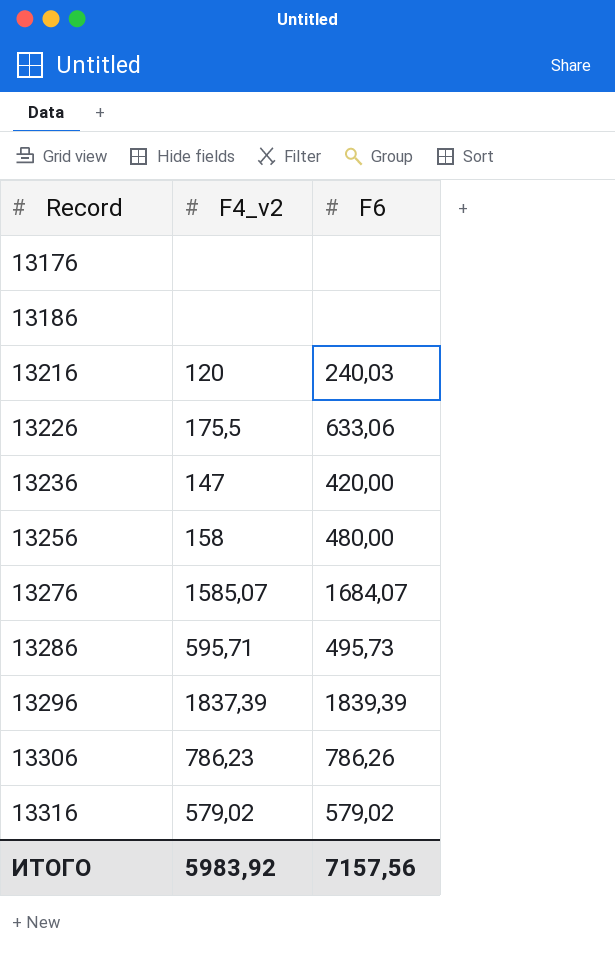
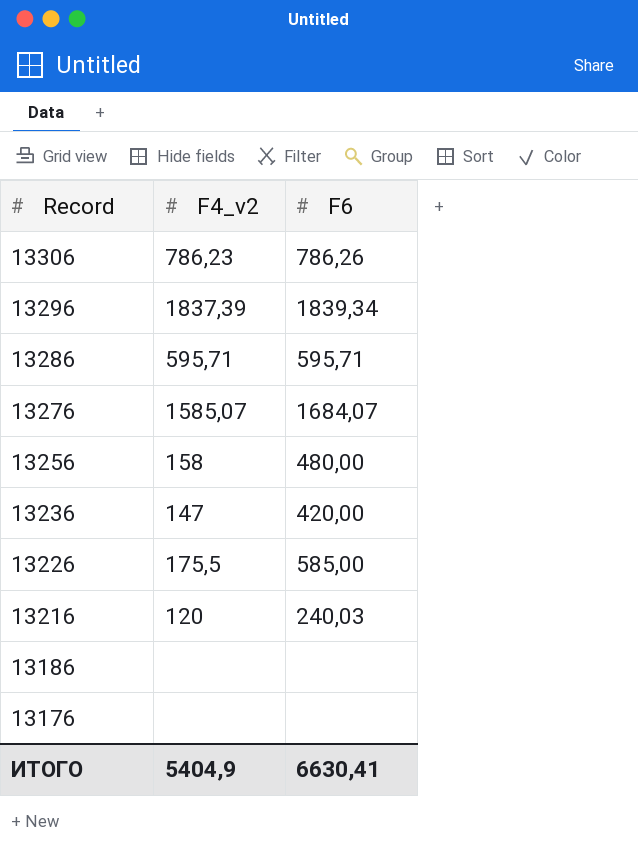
row order: Record ascending -> Record descending
row 13316: 579,02 | 579,02 -> none
13296 | F6: 1839,39 -> 1839,34
13286 | F6: 495,73 -> 595,71
13226 | F6: 633,06 -> 585,00
ИТОГО | F4_v2: 5983,92 -> 5404,9
ИТОГО | F6: 7157,56 -> 6630,41

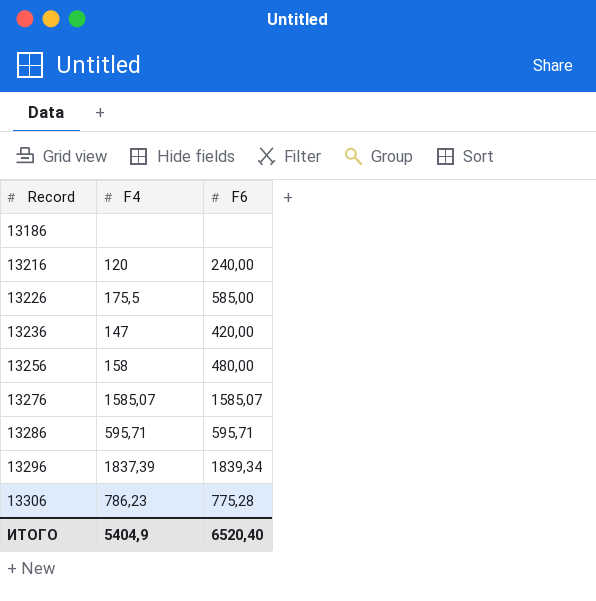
row order: Record descending -> Record ascending
column name: F4_v2 -> F4
row 13176: none | none -> none
13216 | F6: 240,03 -> 240,00
13276 | F6: 1684,07 -> 1585,07
13306 | F6: 786,26 -> 775,28
ИТОГО | F6: 6630,41 -> 6520,40

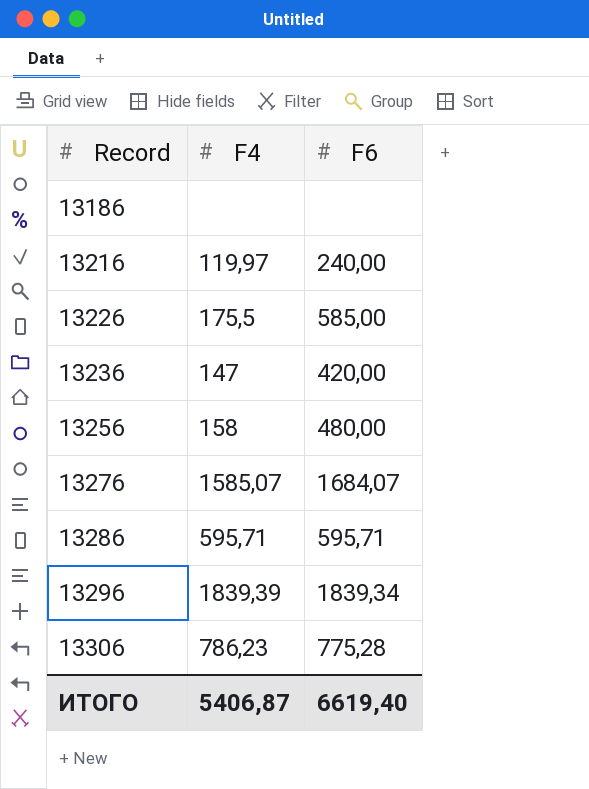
13216 | F4: 120 -> 119,97
13276 | F6: 1585,07 -> 1684,07
13296 | F4: 1837,39 -> 1839,39
ИТОГО | F4: 5404,9 -> 5406,87
ИТОГО | F6: 6520,40 -> 6619,40

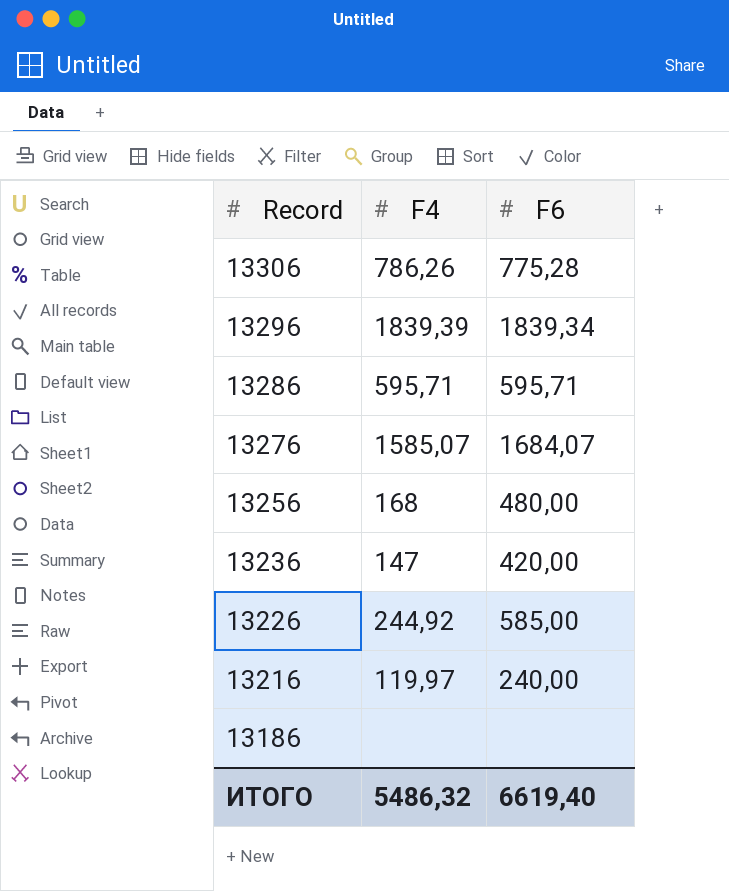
row order: Record ascending -> Record descending
13306 | F4: 786,23 -> 786,26
13256 | F4: 158 -> 168
13226 | F4: 175,5 -> 244,92
ИТОГО | F4: 5406,87 -> 5486,32

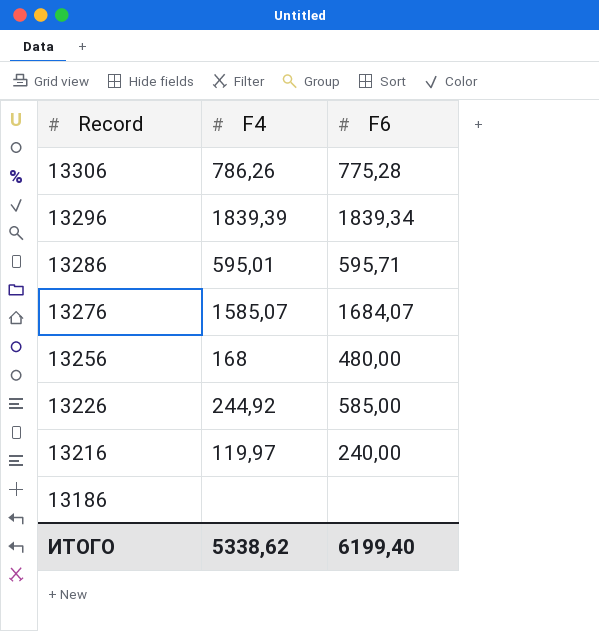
row 13236: 147 | 420,00 -> none
13286 | F4: 595,71 -> 595,01
ИТОГО | F4: 5486,32 -> 5338,62
ИТОГО | F6: 6619,40 -> 6199,40

